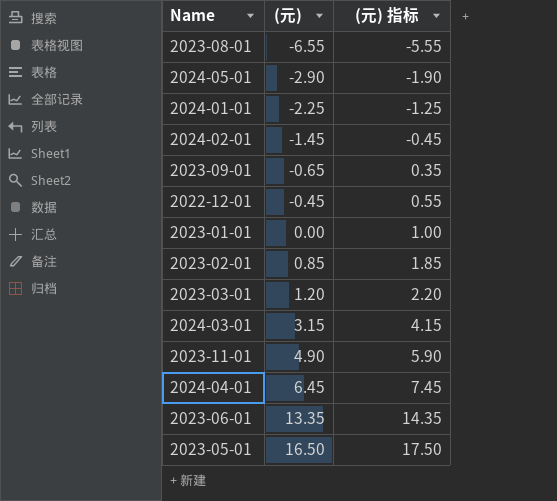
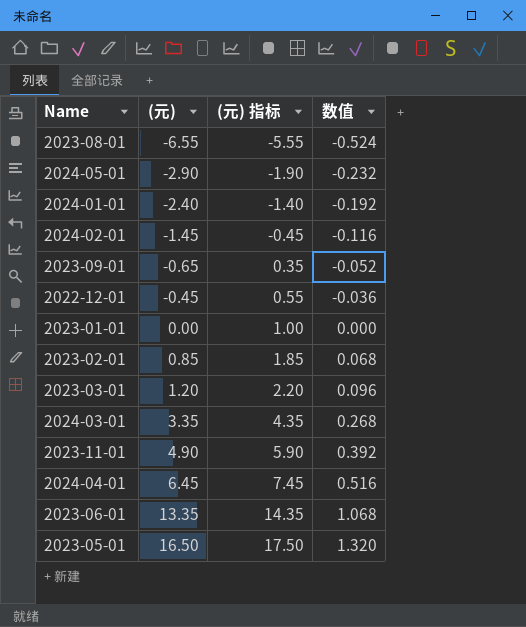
column 数值 | formula: none -> [(元)] * 0.08
2024-01-01 | (元): -2.25 -> -2.40
2024-01-01 | (元) 指标: -1.25 -> -1.40
2024-03-01 | (元): 3.15 -> 3.35
2024-03-01 | (元) 指标: 4.15 -> 4.35

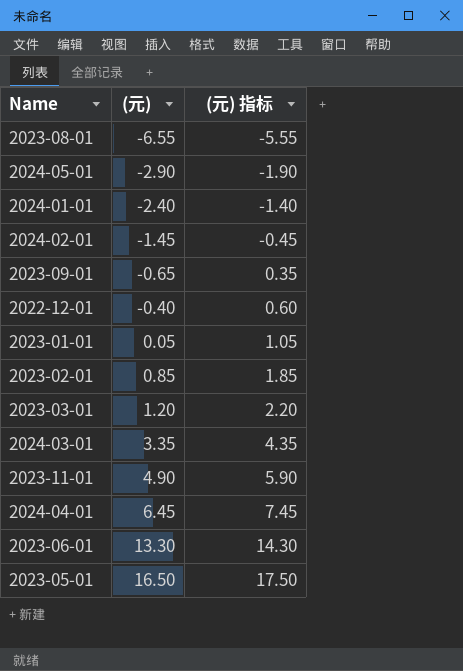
column 数值 | formula: [(元)] * 0.08 -> none
2022-12-01 | (元): -0.45 -> -0.40
2022-12-01 | (元) 指标: 0.55 -> 0.60
2023-01-01 | (元): 0.00 -> 0.05
2023-01-01 | (元) 指标: 1.00 -> 1.05
2023-06-01 | (元): 13.35 -> 13.30
2023-06-01 | (元) 指标: 14.35 -> 14.30

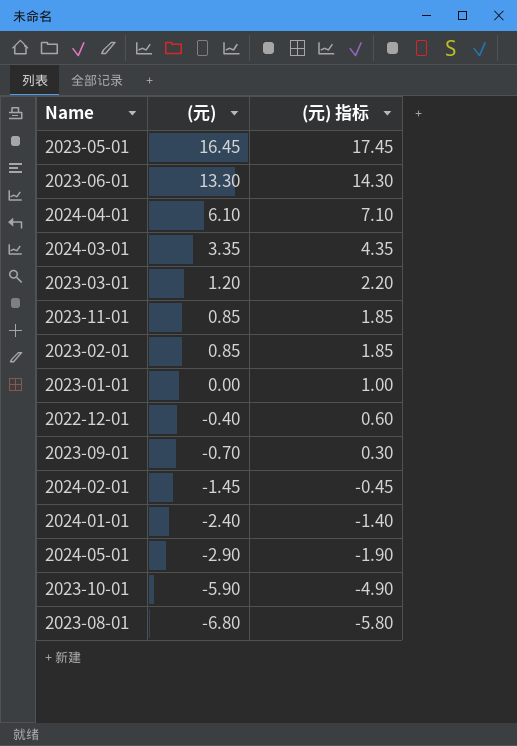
row order: (元) ascending -> (元) descending
2023-05-01 | (元): 16.50 -> 16.45
2023-05-01 | (元) 指标: 17.50 -> 17.45
2024-04-01 | (元): 6.45 -> 6.10
2024-04-01 | (元) 指标: 7.45 -> 7.10
2023-11-01 | (元): 4.90 -> 0.85
2023-11-01 | (元) 指标: 5.90 -> 1.85
2023-01-01 | (元): 0.05 -> 0.00
2023-01-01 | (元) 指标: 1.05 -> 1.00
2023-09-01 | (元): -0.65 -> -0.70
2023-09-01 | (元) 指标: 0.35 -> 0.30
row 2023-10-01: none -> -5.90 | -4.90
2023-08-01 | (元): -6.55 -> -6.80
2023-08-01 | (元) 指标: -5.55 -> -5.80

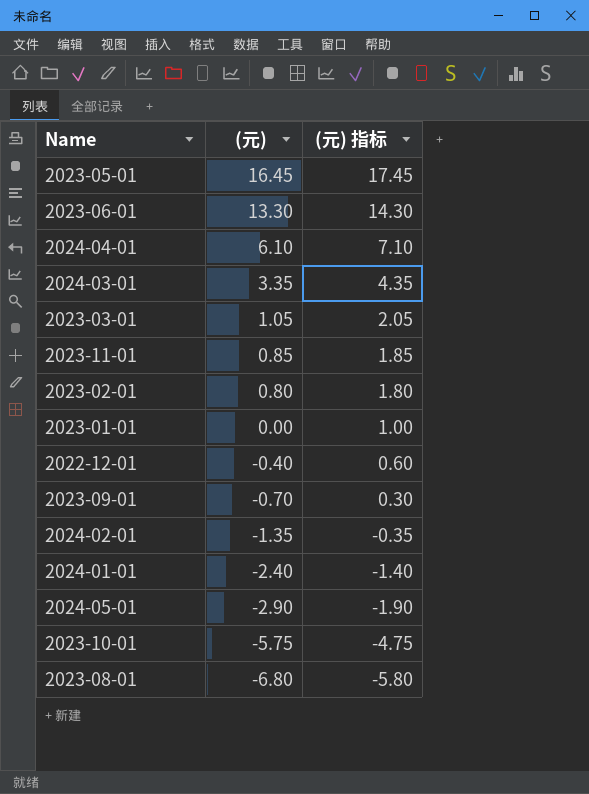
2023-03-01 | (元): 1.20 -> 1.05
2023-03-01 | (元) 指标: 2.20 -> 2.05
2023-02-01 | (元): 0.85 -> 0.80
2023-02-01 | (元) 指标: 1.85 -> 1.80
2024-02-01 | (元): -1.45 -> -1.35
2024-02-01 | (元) 指标: -0.45 -> -0.35
2023-10-01 | (元): -5.90 -> -5.75
2023-10-01 | (元) 指标: -4.90 -> -4.75

